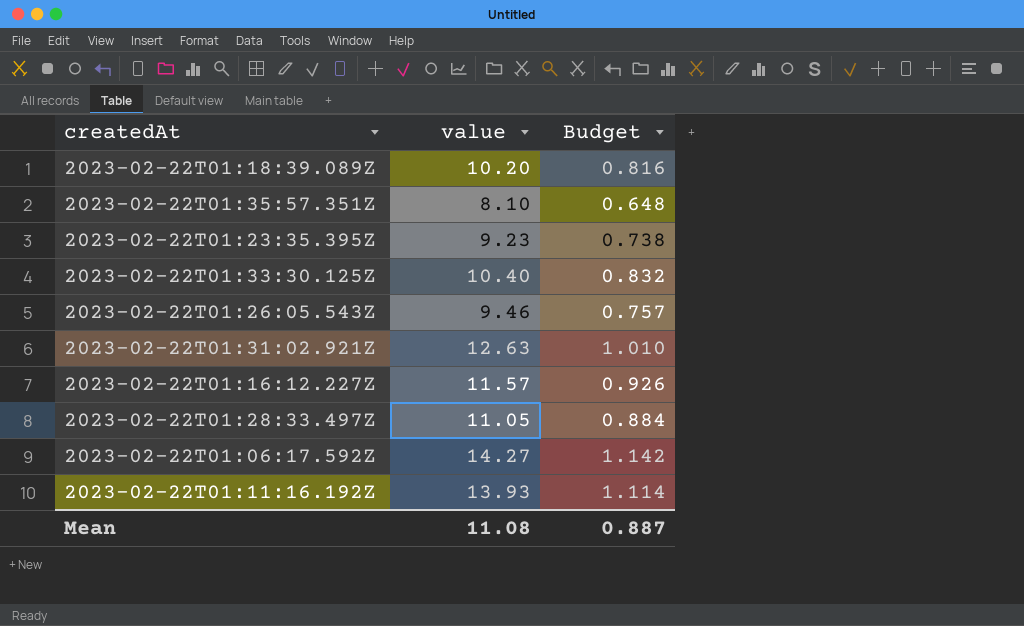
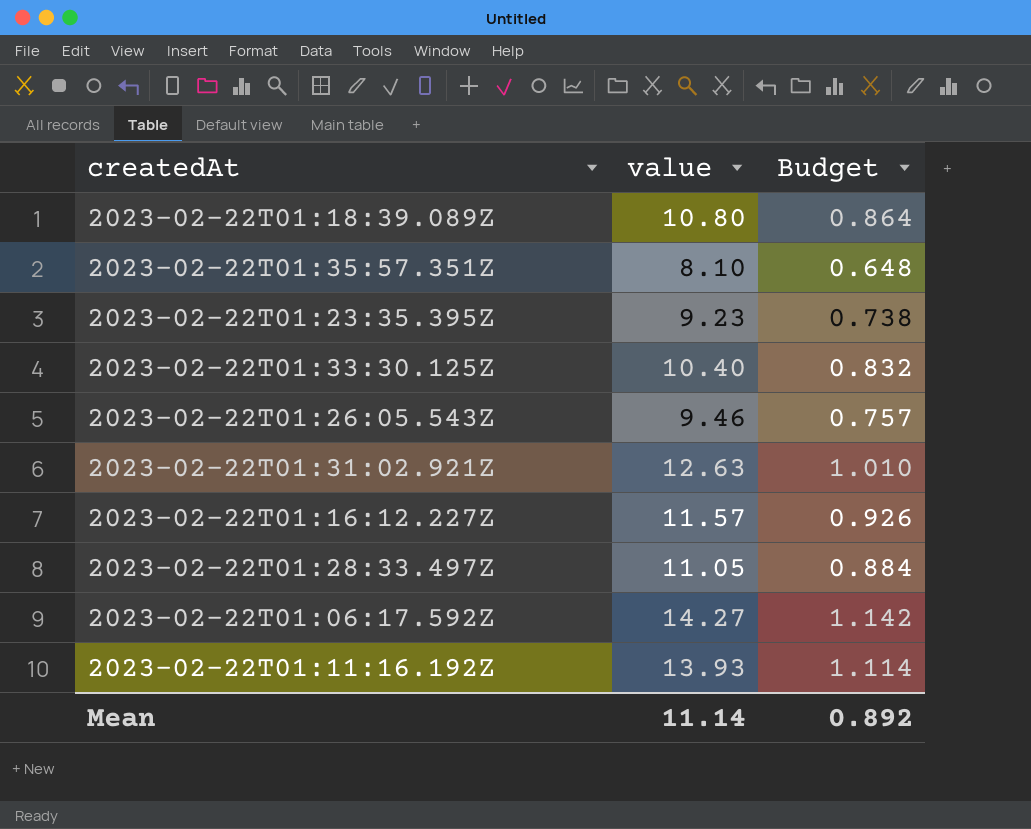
2023-02-22T01:18:39.089Z | value: 10.20 -> 10.80
2023-02-22T01:18:39.089Z | Budget: 0.816 -> 0.864
Mean | value: 11.08 -> 11.14
Mean | Budget: 0.887 -> 0.892

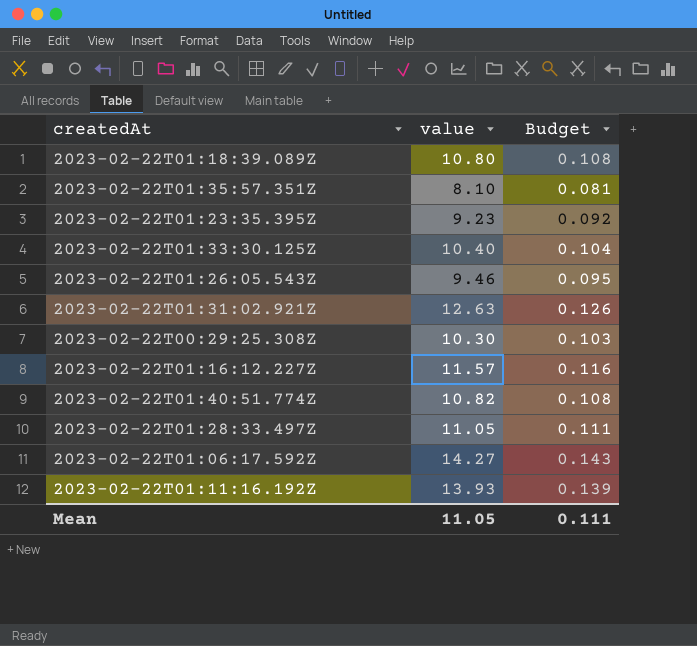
column Budget | formula: [value] * 0.08 -> [value] * 0.01
row 2023-02-22T00:29:25.308Z: none -> 10.30 | 0.103
row 2023-02-22T01:40:51.774Z: none -> 10.82 | 0.108
Mean | value: 11.14 -> 11.05
Mean | Budget: 0.892 -> 0.111

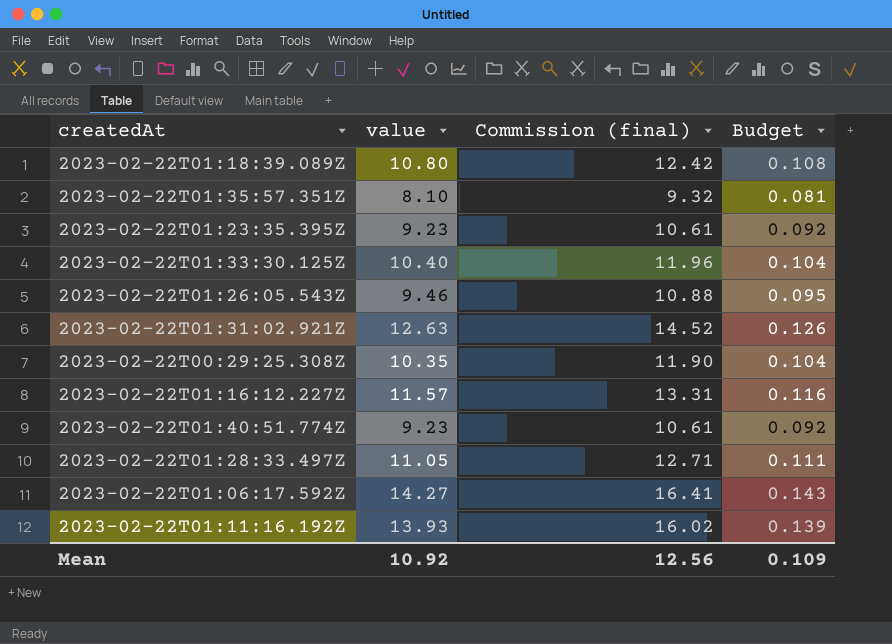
column Commission (final) | formula: none -> [value] * 1.15
2023-02-22T00:29:25.308Z | value: 10.30 -> 10.35
2023-02-22T00:29:25.308Z | Budget: 0.103 -> 0.104
2023-02-22T01:40:51.774Z | value: 10.82 -> 9.23
2023-02-22T01:40:51.774Z | Budget: 0.108 -> 0.092
Mean | value: 11.05 -> 10.92
Mean | Budget: 0.111 -> 0.109

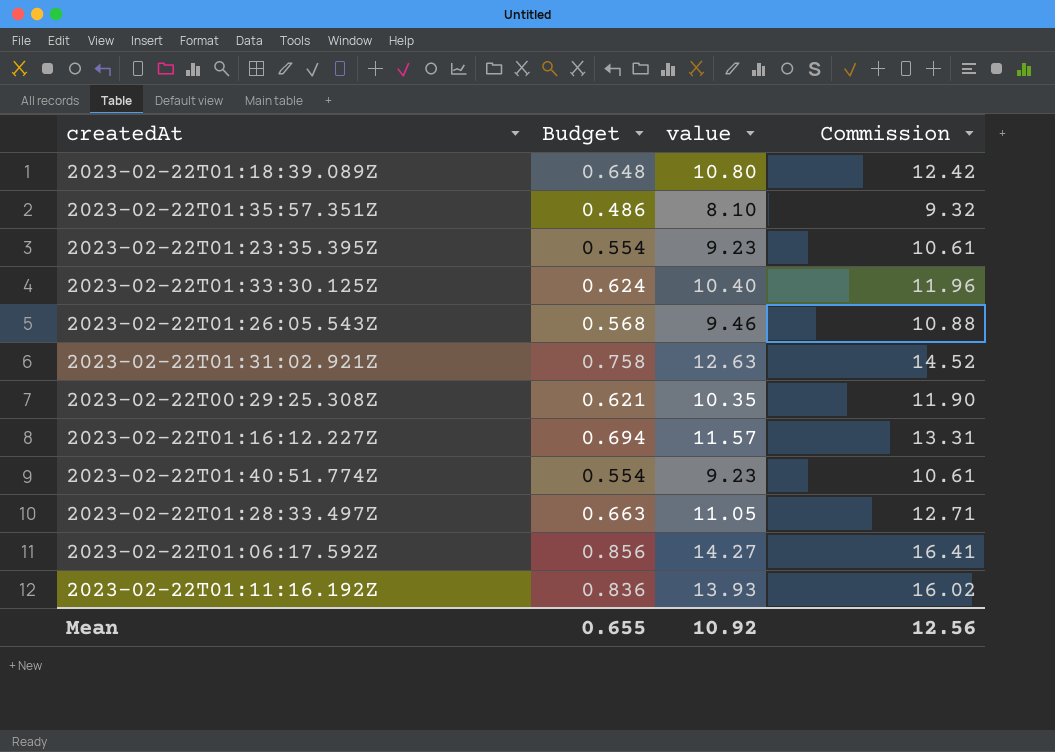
column Budget | formula: [value] * 0.01 -> [value] * 0.06
column Budget | position: 4 -> 2
column name: Commission (final) -> Commission
Mean | Budget: 0.109 -> 0.655

